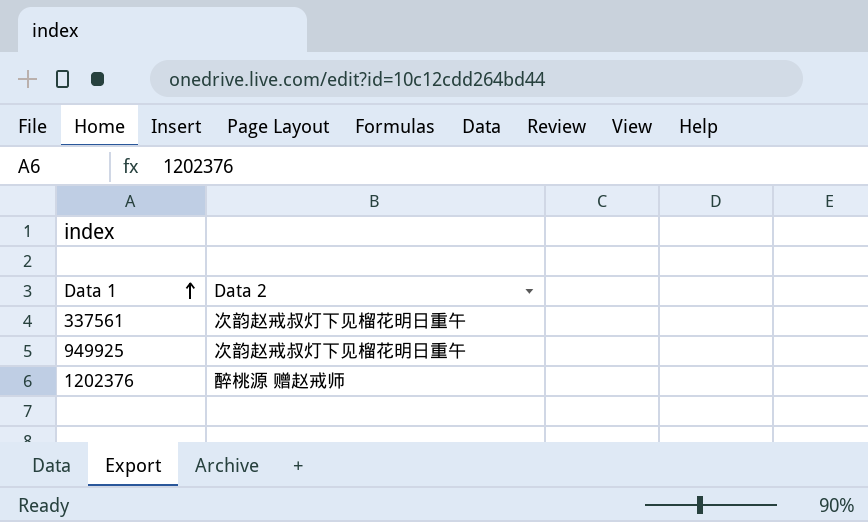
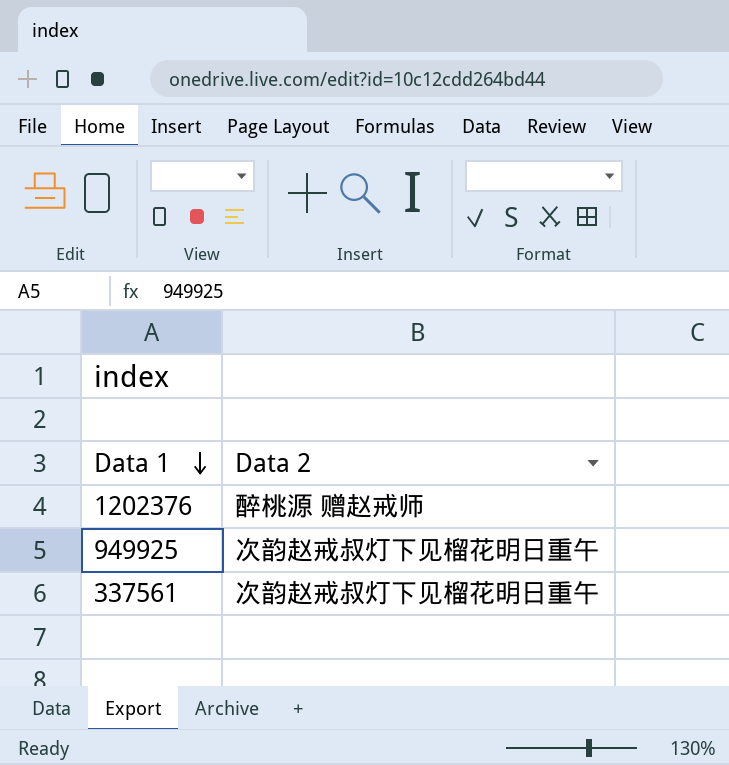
row order: Data 1 ascending -> Data 1 descending

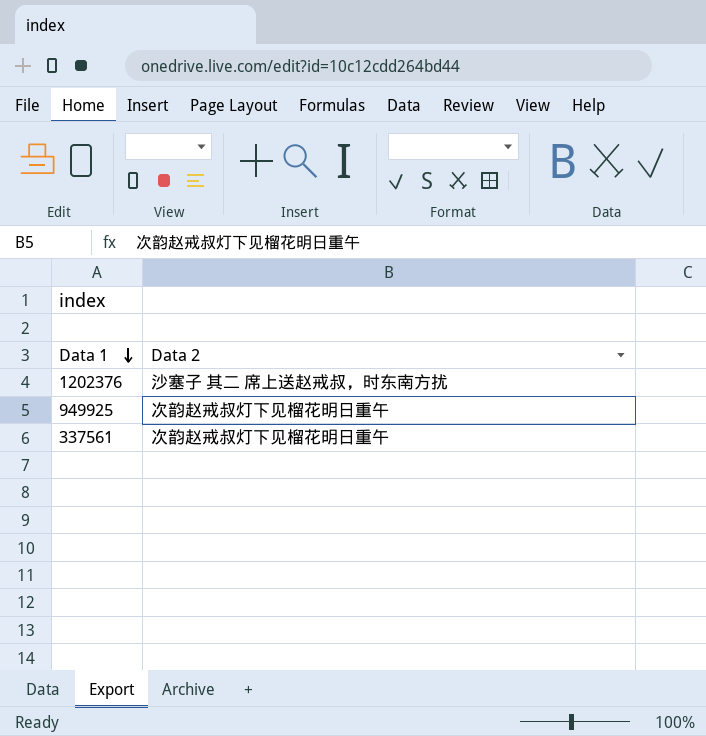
1202376 | Data 2: 醉桃源 赠赵戒师 -> 沙塞子 其二 席上送赵戒叔，时东南方扰

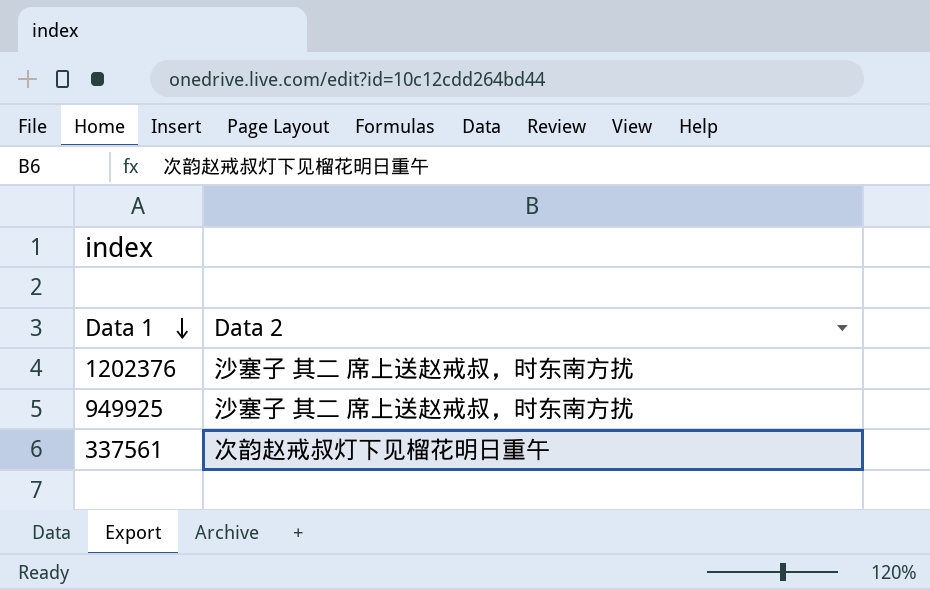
949925 | Data 2: 次韵赵戒叔灯下见榴花明日重午 -> 沙塞子 其二 席上送赵戒叔，时东南方扰

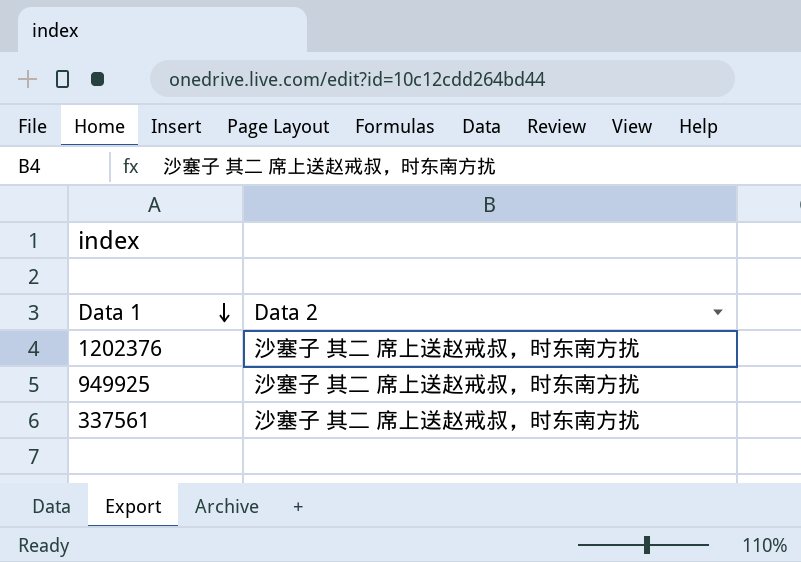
337561 | Data 2: 次韵赵戒叔灯下见榴花明日重午 -> 沙塞子 其二 席上送赵戒叔，时东南方扰

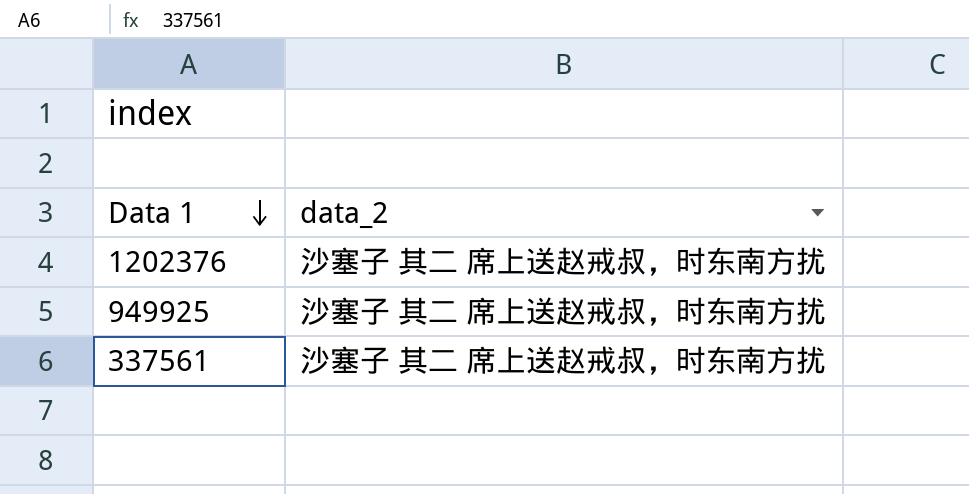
column name: Data 2 -> data_2

